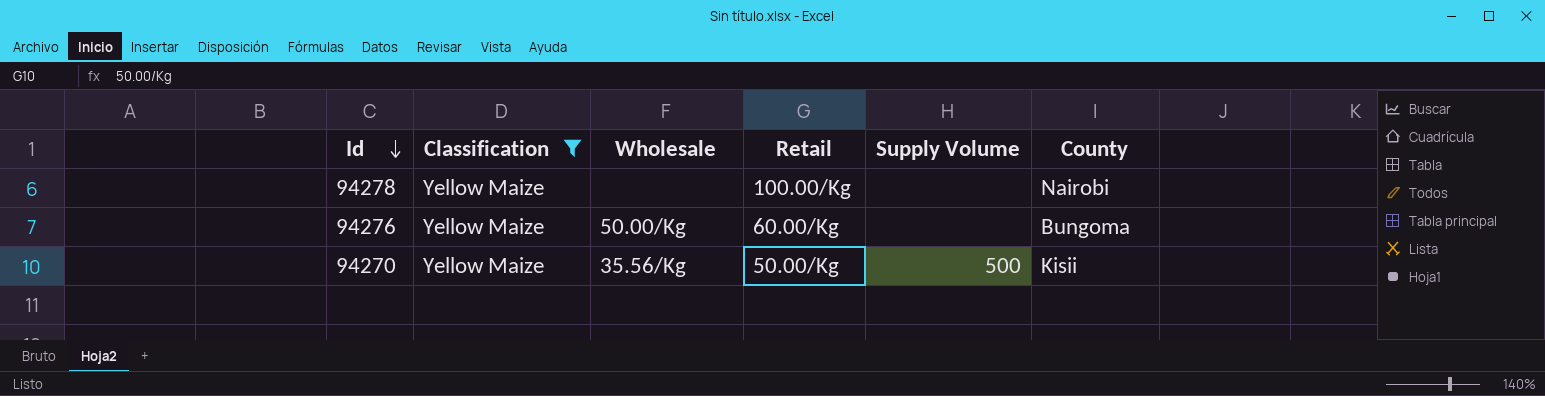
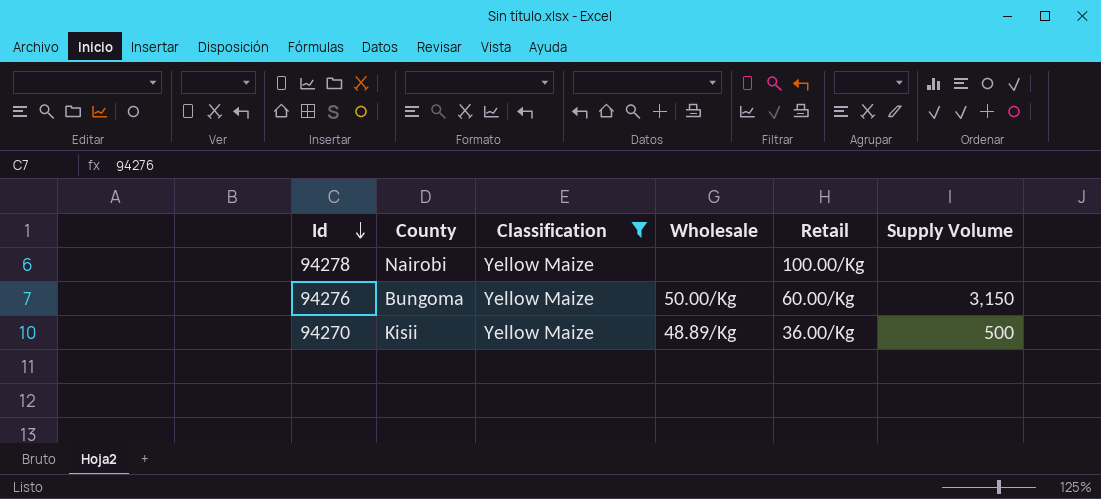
column County | position: 6 -> 2
94276 | Supply Volume: none -> 3,150
94270 | Wholesale: 35.56/Kg -> 48.89/Kg
94270 | Retail: 50.00/Kg -> 36.00/Kg

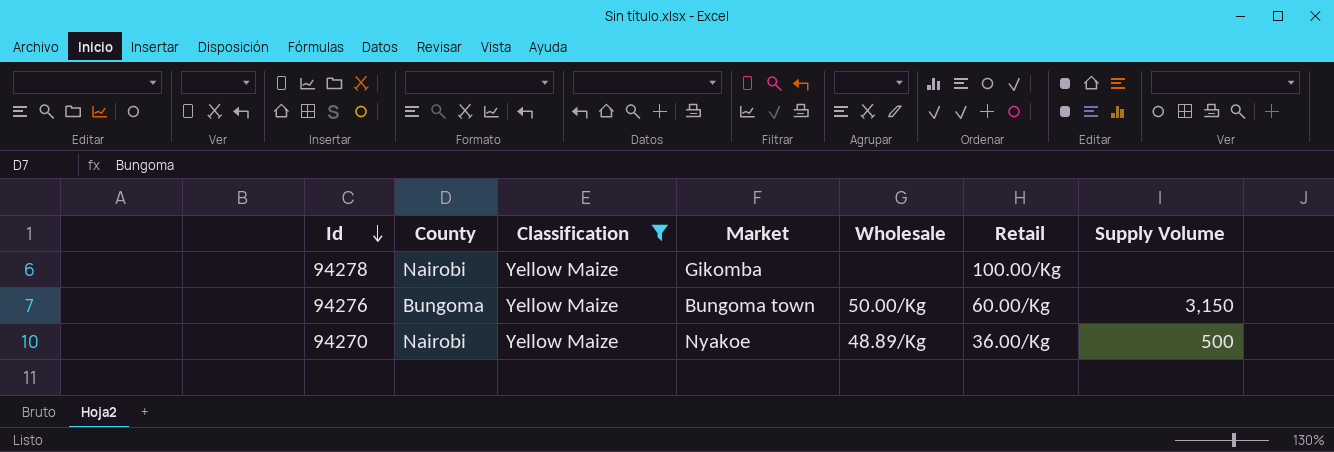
column Market | position: none -> 4
94270 | County: Kisii -> Nairobi

